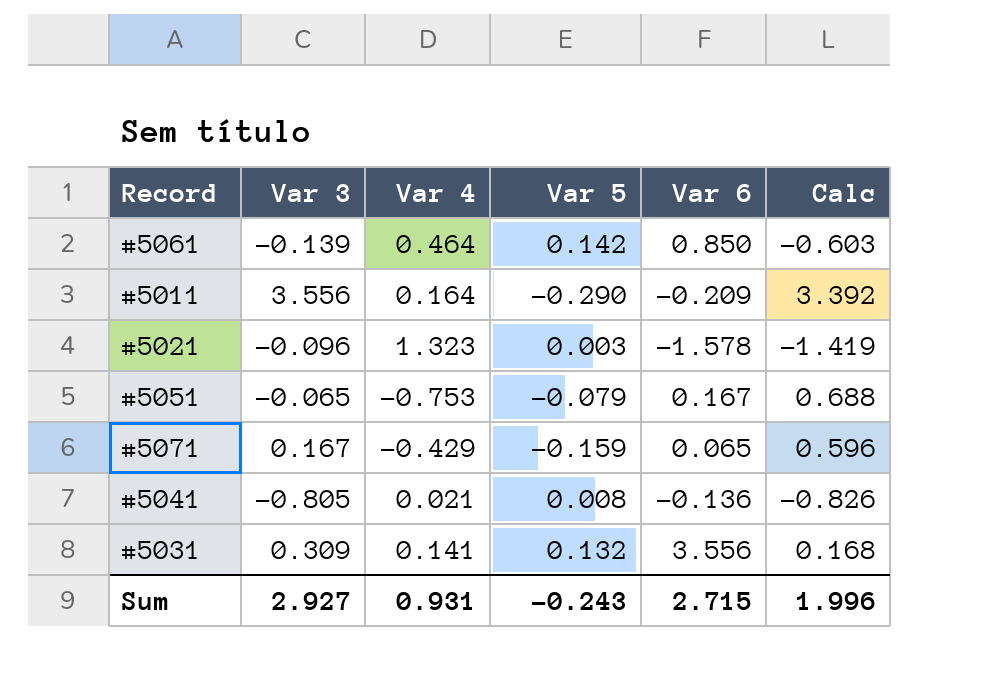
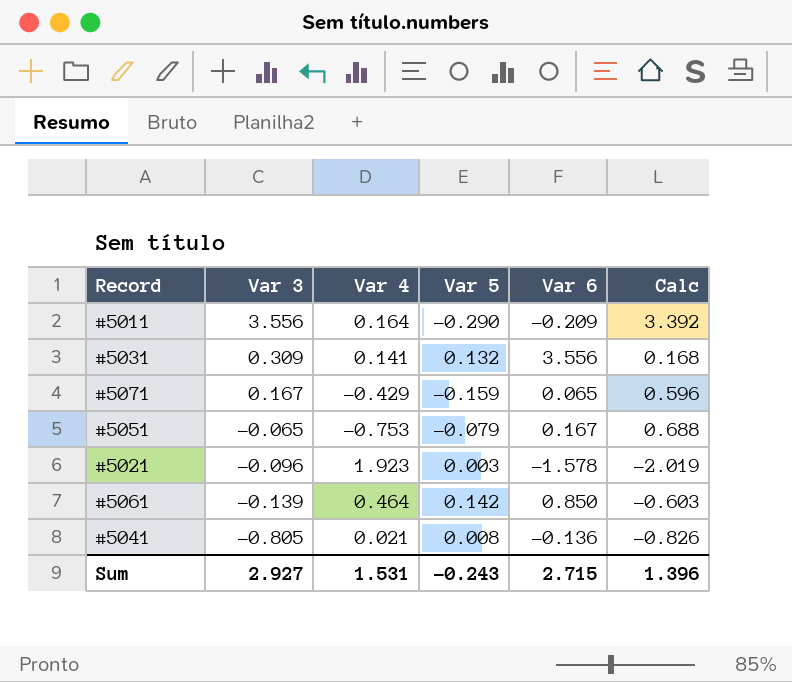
row order: none -> Var 3 descending
#5021 | Var 4: 1.323 -> 1.923
#5021 | Calc: -1.419 -> -2.019
Sum | Var 4: 0.931 -> 1.531
Sum | Calc: 1.996 -> 1.396

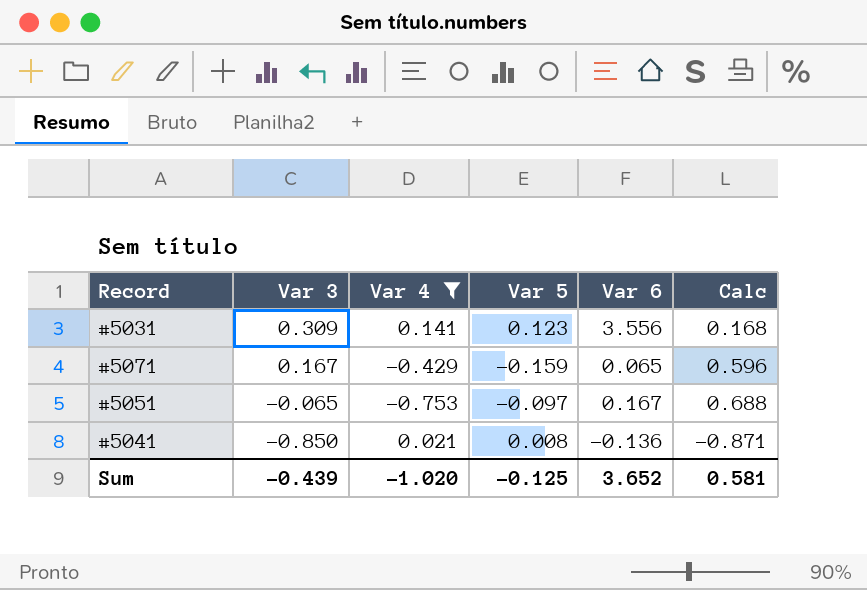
filter: none -> Var 4 <= 0.141
#5031 | Var 5: 0.132 -> 0.123
#5051 | Var 5: -0.079 -> -0.097
#5041 | Var 3: -0.805 -> -0.850
#5041 | Calc: -0.826 -> -0.871
Sum | Var 3: 2.927 -> -0.439
Sum | Var 4: 1.531 -> -1.020
Sum | Var 5: -0.243 -> -0.125
Sum | Var 6: 2.715 -> 3.652
Sum | Calc: 1.396 -> 0.581

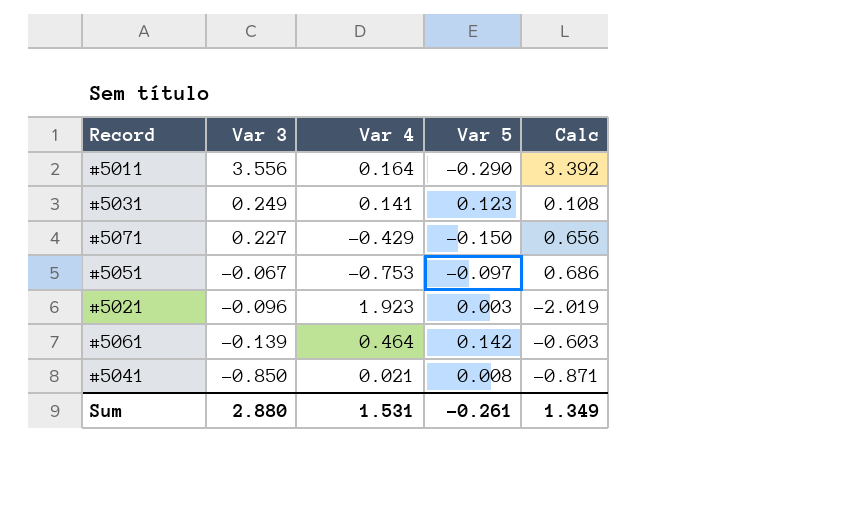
filter: Var 4 <= 0.141 -> none
column Var 6 | position: 5 -> none
#5031 | Var 3: 0.309 -> 0.249
#5031 | Calc: 0.168 -> 0.108
#5071 | Var 3: 0.167 -> 0.227
#5071 | Var 5: -0.159 -> -0.150
#5071 | Calc: 0.596 -> 0.656
#5051 | Var 3: -0.065 -> -0.067
#5051 | Calc: 0.688 -> 0.686
Sum | Var 3: -0.439 -> 2.880
Sum | Var 4: -1.020 -> 1.531
Sum | Var 5: -0.125 -> -0.261
Sum | Calc: 0.581 -> 1.349

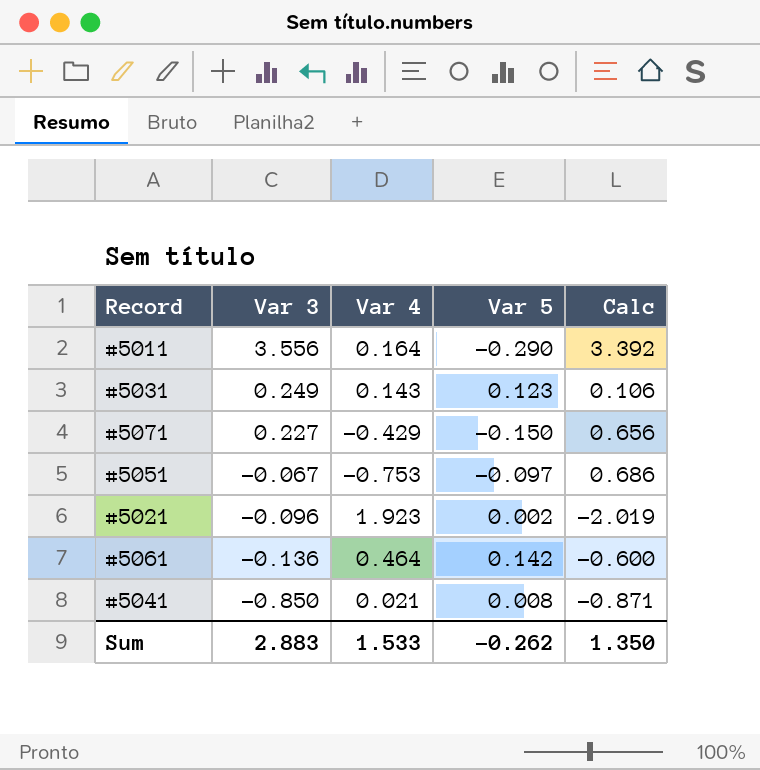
#5031 | Var 4: 0.141 -> 0.143
#5031 | Calc: 0.108 -> 0.106
#5021 | Var 5: 0.003 -> 0.002
#5061 | Var 3: -0.139 -> -0.136
#5061 | Calc: -0.603 -> -0.600
Sum | Var 3: 2.880 -> 2.883
Sum | Var 4: 1.531 -> 1.533
Sum | Var 5: -0.261 -> -0.262
Sum | Calc: 1.349 -> 1.350

